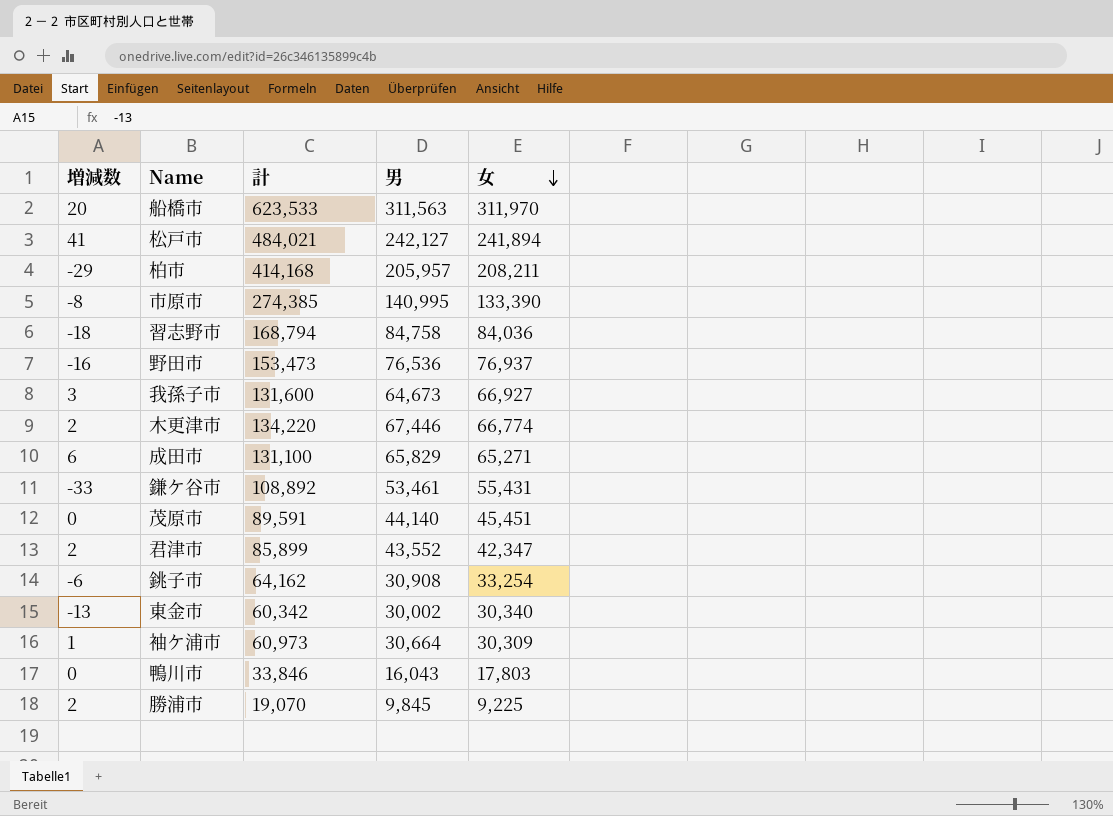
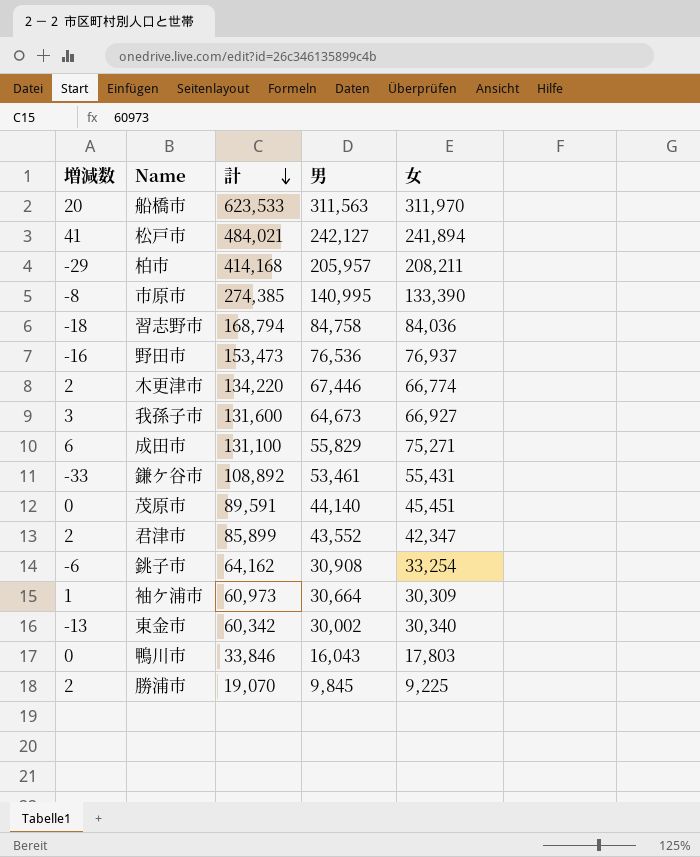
row order: 女 descending -> 計 descending
成田市 | 男: 65,829 -> 55,829
成田市 | 女: 65,271 -> 75,271

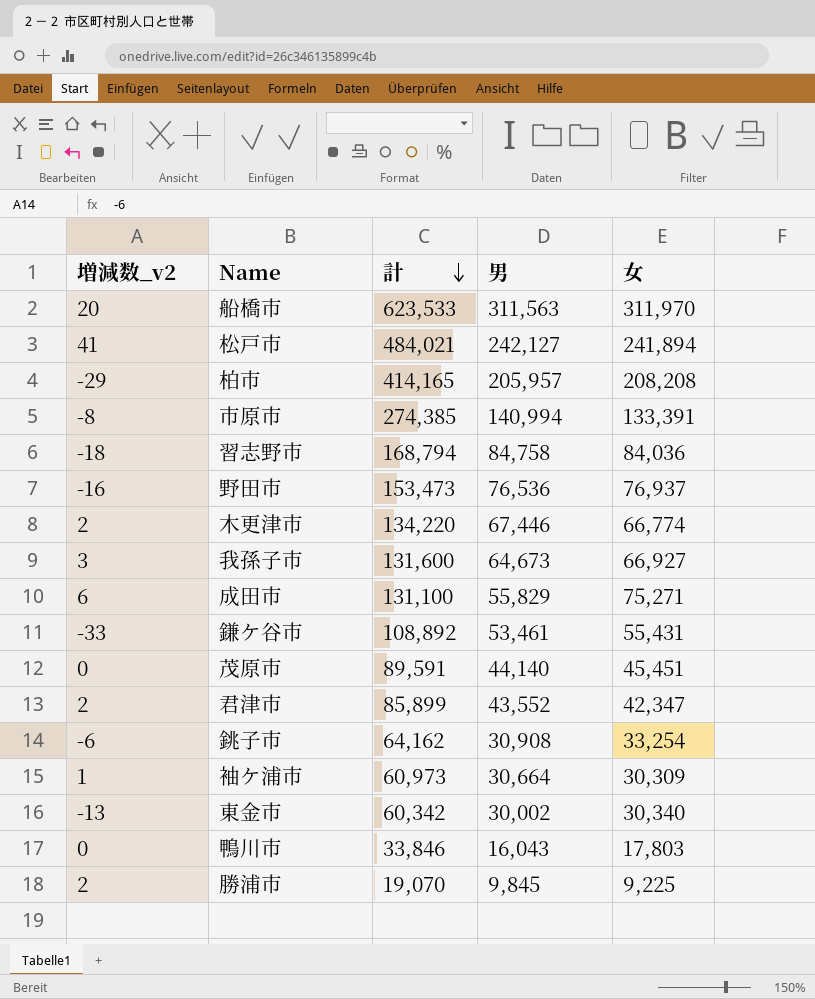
column name: 増減数 -> 増減数_v2
柏市 | 計: 414,168 -> 414,165
柏市 | 女: 208,211 -> 208,208
市原市 | 男: 140,995 -> 140,994
市原市 | 女: 133,390 -> 133,391

